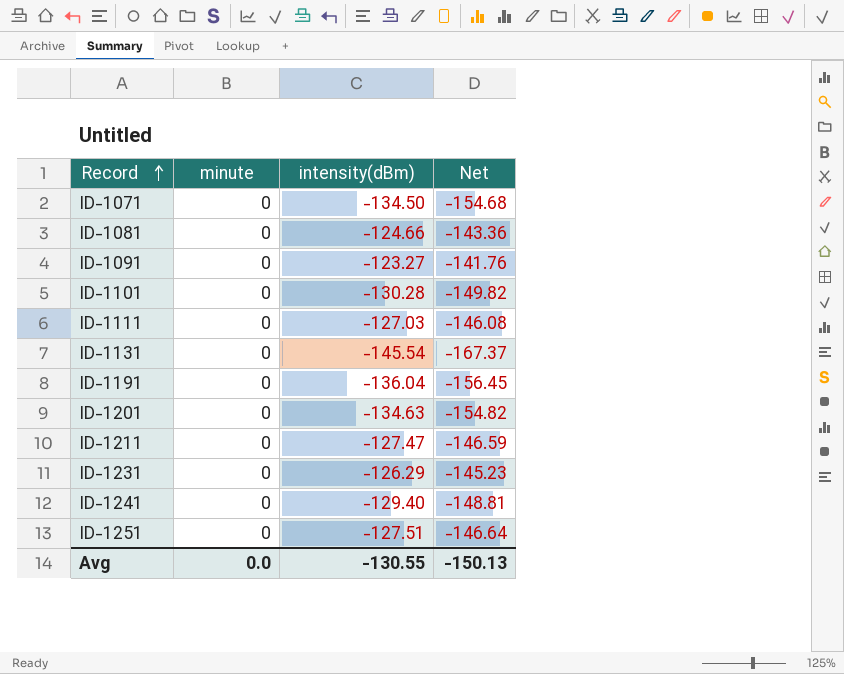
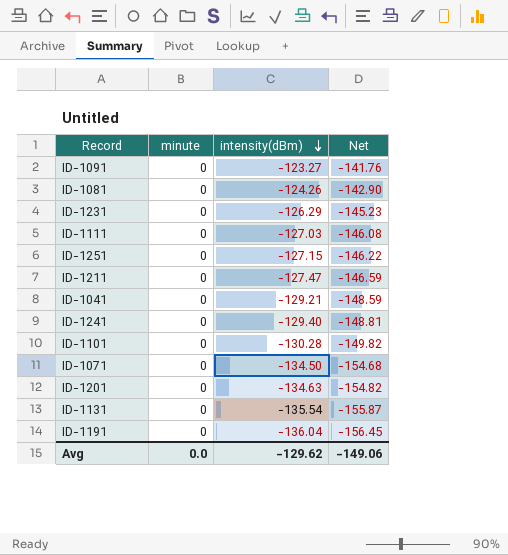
row order: Record ascending -> intensity(dBm) descending
ID-1081 | intensity(dBm): -124.66 -> -124.26
ID-1081 | Net: -143.36 -> -142.90
ID-1251 | intensity(dBm): -127.51 -> -127.15
ID-1251 | Net: -146.64 -> -146.22
row ID-1041: none -> 0 | -129.21 | -148.59
ID-1131 | intensity(dBm): -145.54 -> -135.54
ID-1131 | Net: -167.37 -> -155.87
Avg | intensity(dBm): -130.55 -> -129.62
Avg | Net: -150.13 -> -149.06

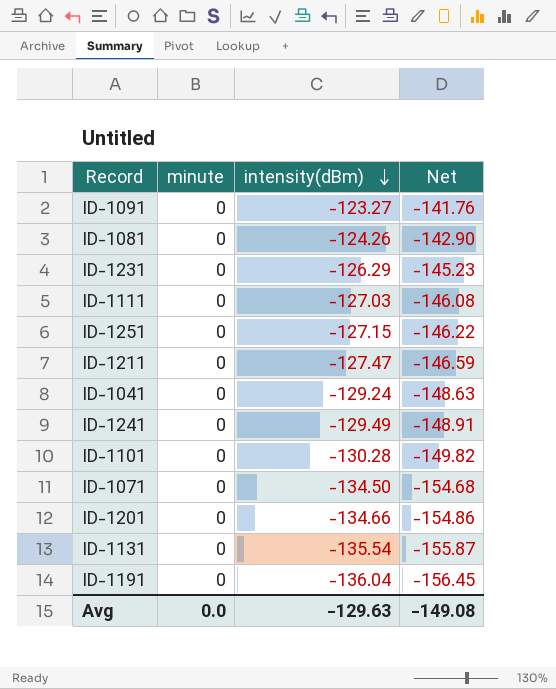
ID-1041 | intensity(dBm): -129.21 -> -129.24
ID-1041 | Net: -148.59 -> -148.63
ID-1241 | intensity(dBm): -129.40 -> -129.49
ID-1241 | Net: -148.81 -> -148.91
ID-1201 | intensity(dBm): -134.63 -> -134.66
ID-1201 | Net: -154.82 -> -154.86
Avg | intensity(dBm): -129.62 -> -129.63
Avg | Net: -149.06 -> -149.08

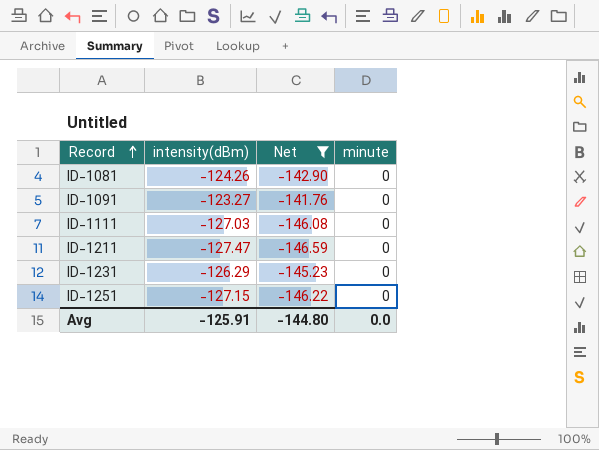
filter: none -> Net >= -146.59
row order: intensity(dBm) descending -> Record ascending
column minute | position: 2 -> 4
Avg | intensity(dBm): -129.63 -> -125.91
Avg | Net: -149.08 -> -144.80

